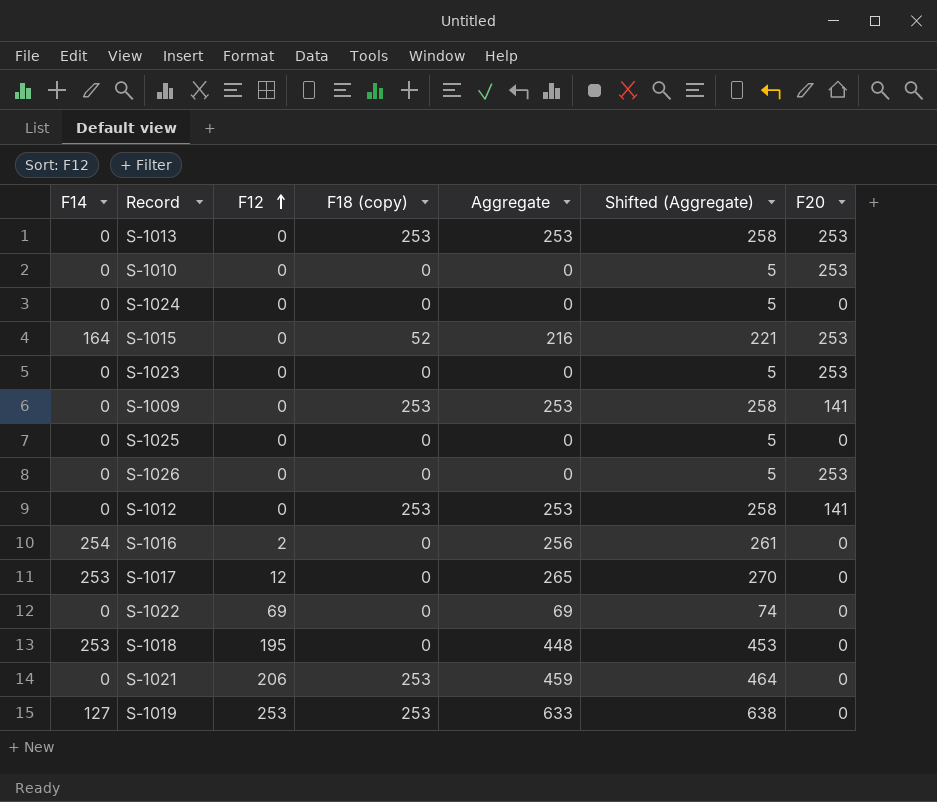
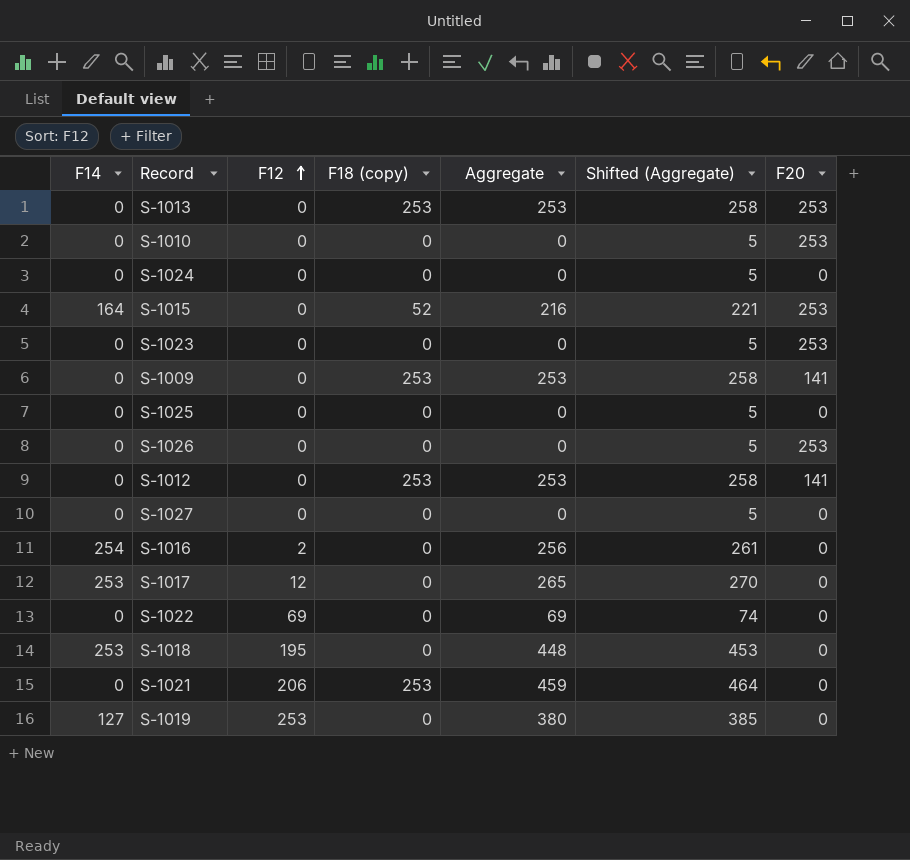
row S-1027: none -> 0 | 0 | 0 | 0 | 5 | 0
S-1019 | F18 (copy): 253 -> 0
S-1019 | Aggregate: 633 -> 380
S-1019 | Shifted (Aggregate): 638 -> 385

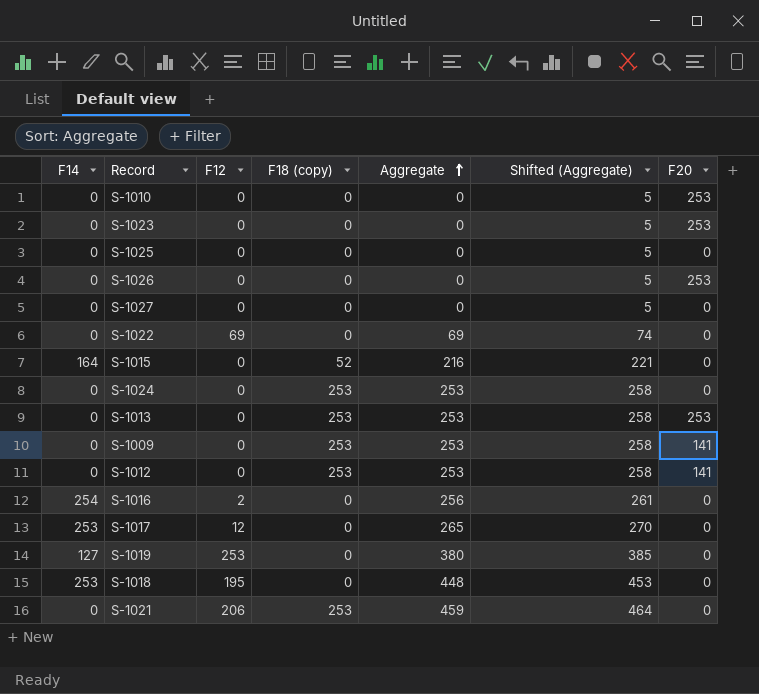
row order: F12 ascending -> Aggregate ascending
S-1015 | F20: 253 -> 0
S-1024 | F18 (copy): 0 -> 253
S-1024 | Aggregate: 0 -> 253
S-1024 | Shifted (Aggregate): 5 -> 258

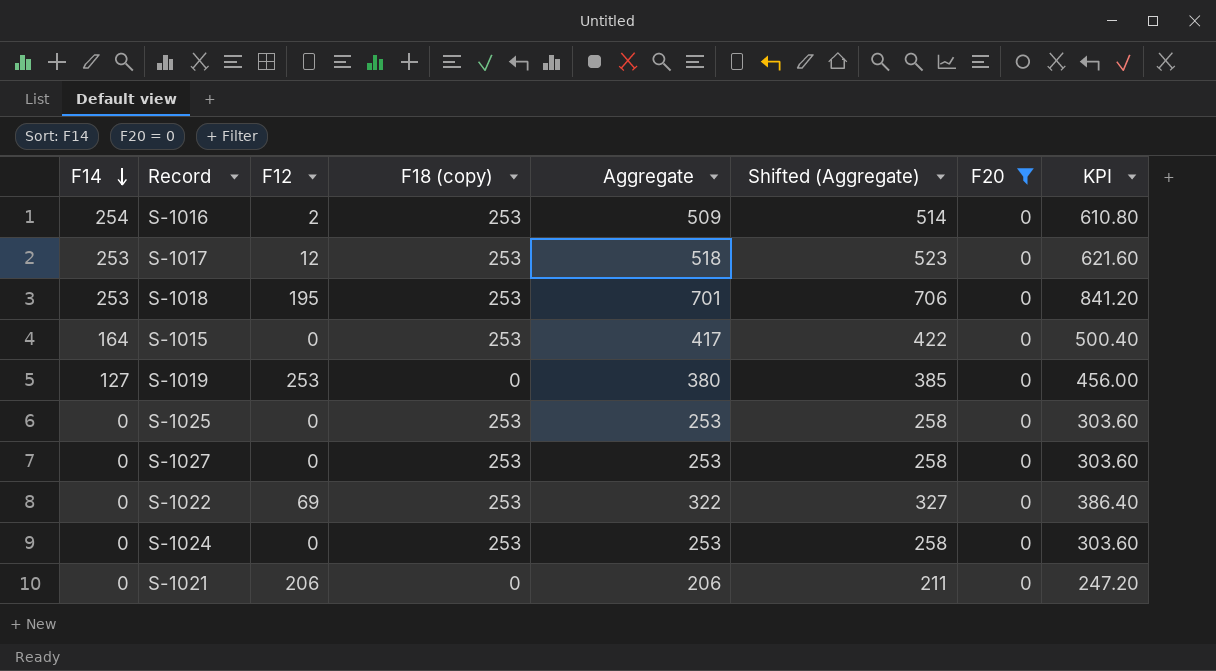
filter: none -> F20 = 0
row order: Aggregate ascending -> F14 descending
column KPI | formula: none -> [Aggregate] * 1.2
S-1016 | F18 (copy): 0 -> 253
S-1016 | Aggregate: 256 -> 509
S-1016 | Shifted (Aggregate): 261 -> 514
S-1017 | F18 (copy): 0 -> 253
S-1017 | Aggregate: 265 -> 518
S-1017 | Shifted (Aggregate): 270 -> 523
S-1018 | F18 (copy): 0 -> 253
S-1018 | Aggregate: 448 -> 701
S-1018 | Shifted (Aggregate): 453 -> 706
S-1015 | F18 (copy): 52 -> 253
S-1015 | Aggregate: 216 -> 417
S-1015 | Shifted (Aggregate): 221 -> 422
S-1025 | F18 (copy): 0 -> 253
S-1025 | Aggregate: 0 -> 253
S-1025 | Shifted (Aggregate): 5 -> 258
S-1027 | F18 (copy): 0 -> 253
S-1027 | Aggregate: 0 -> 253
S-1027 | Shifted (Aggregate): 5 -> 258
S-1022 | F18 (copy): 0 -> 253
S-1022 | Aggregate: 69 -> 322
S-1022 | Shifted (Aggregate): 74 -> 327
S-1021 | F18 (copy): 253 -> 0
S-1021 | Aggregate: 459 -> 206
S-1021 | Shifted (Aggregate): 464 -> 211

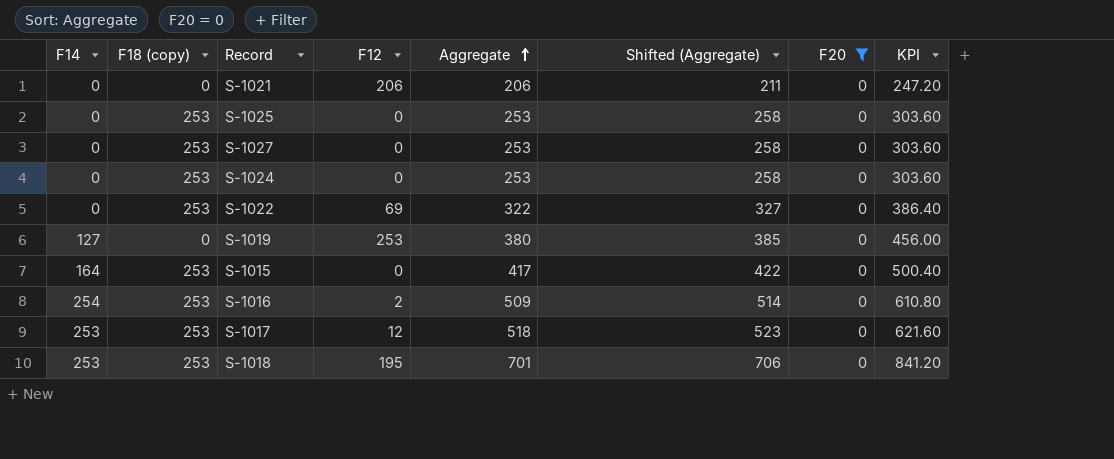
row order: F14 descending -> Aggregate ascending
column F18 (copy) | position: 4 -> 2

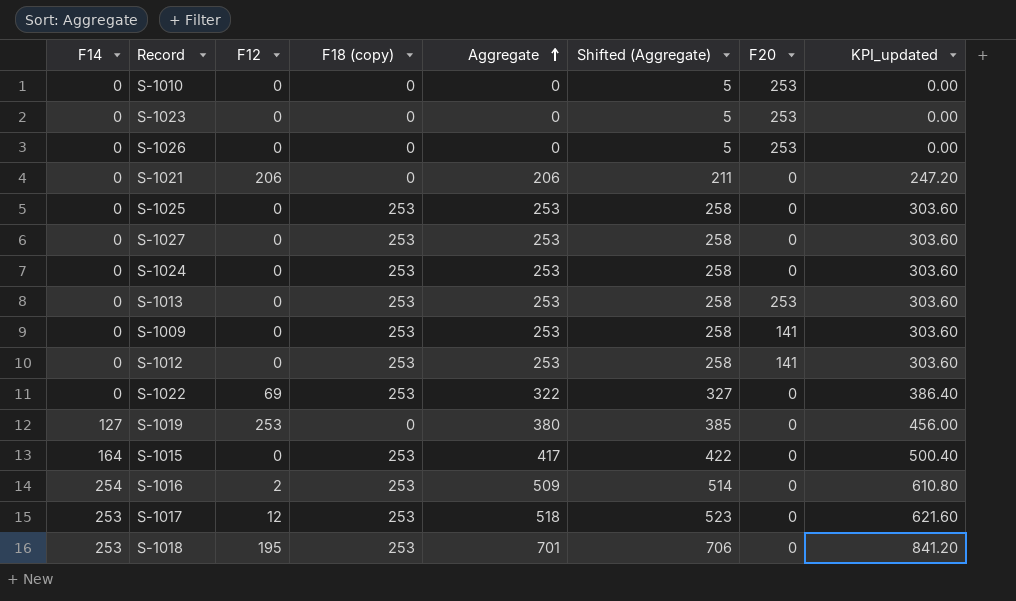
filter: F20 = 0 -> none
column F18 (copy) | position: 2 -> 4
column name: KPI -> KPI_updated

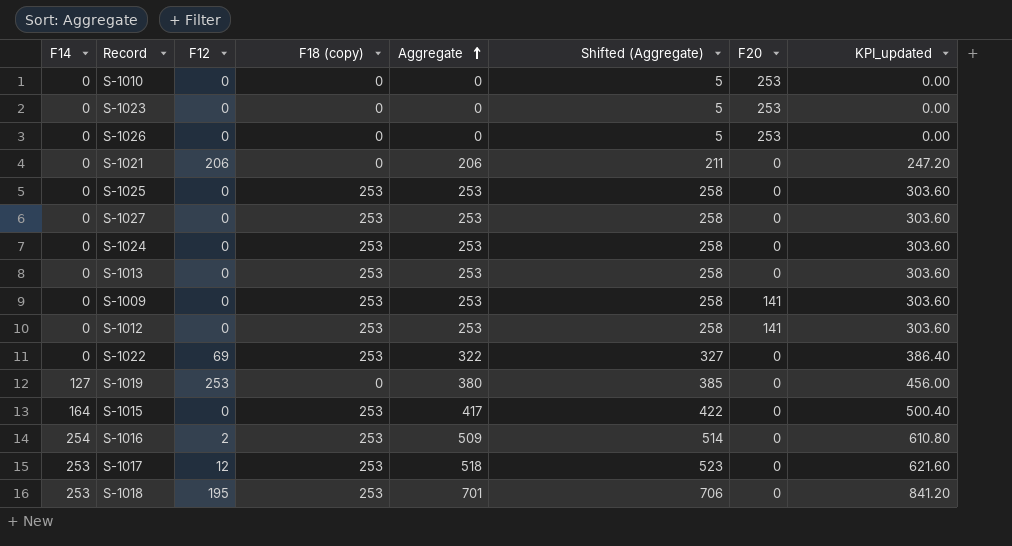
S-1013 | F20: 253 -> 0

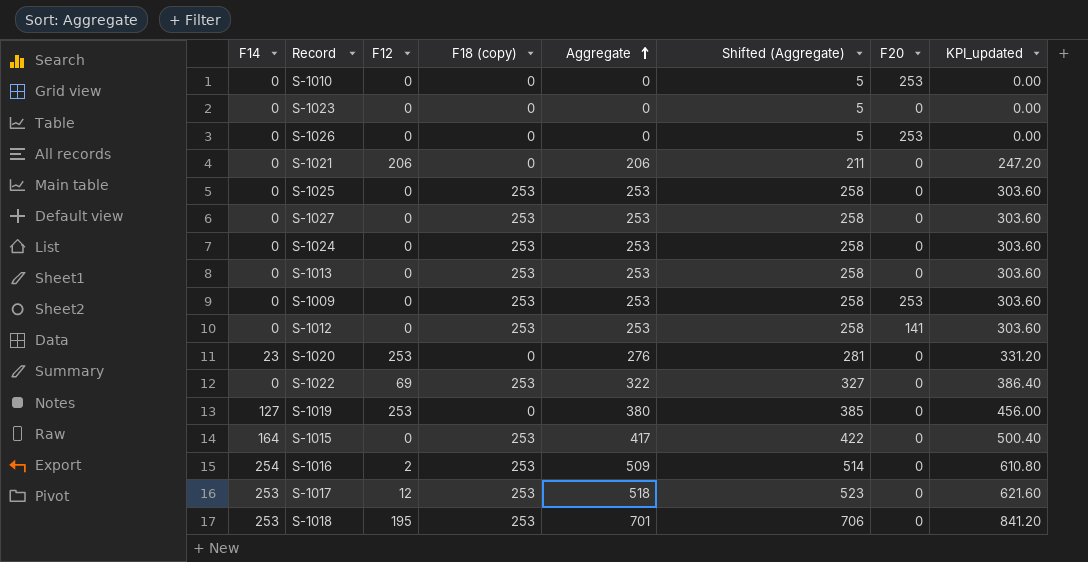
S-1023 | F20: 253 -> 0
S-1009 | F20: 141 -> 253
row S-1020: none -> 23 | 253 | 0 | 276 | 281 | 0 | 331.20

